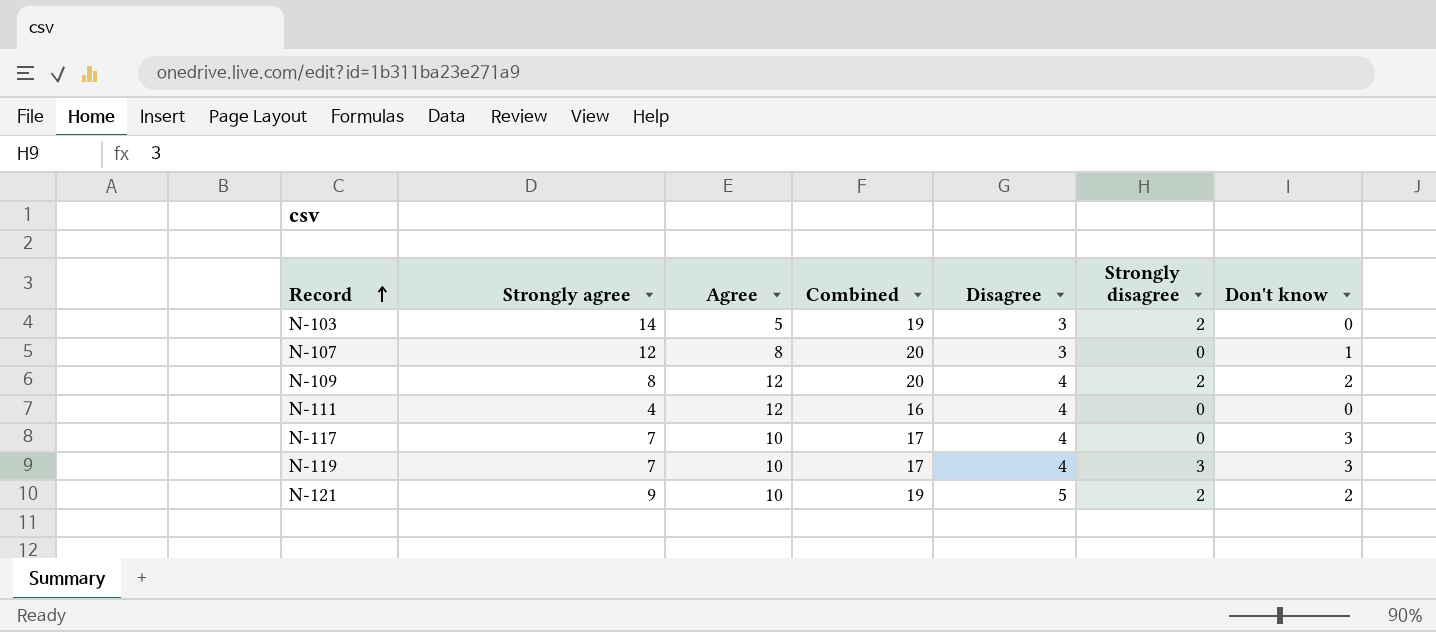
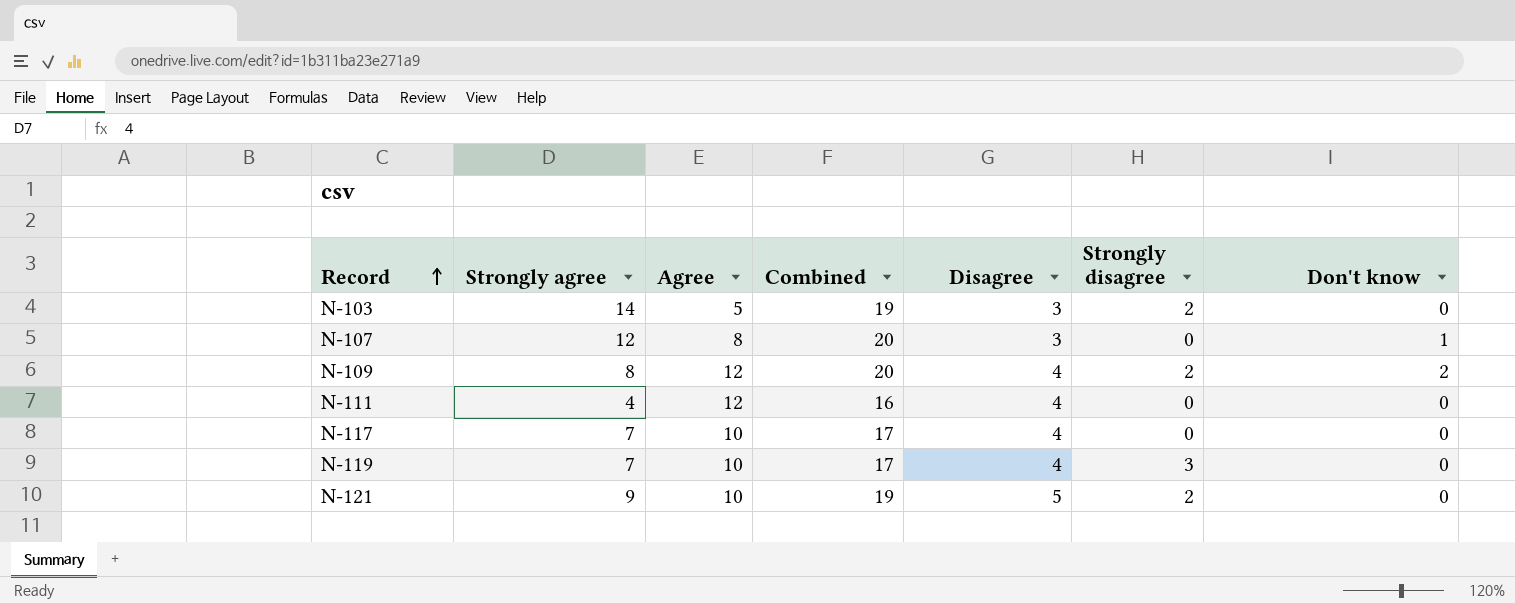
N-117 | Don't know: 3 -> 0
N-119 | Don't know: 3 -> 0
N-121 | Don't know: 2 -> 0

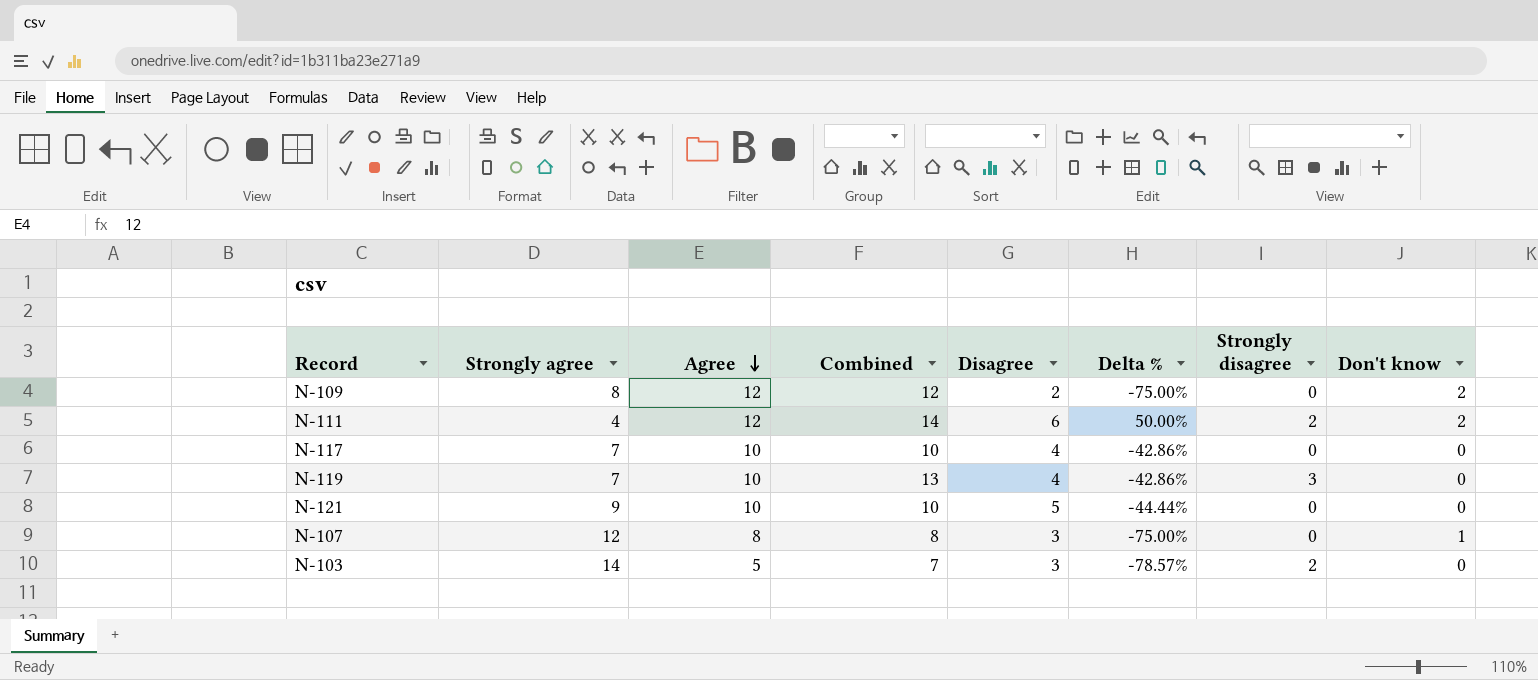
row order: Record ascending -> Agree descending
column Combined | formula: [Strongly agree] + [Agree] -> [Agree] + [Strongly disagree]
column Delta % | formula: none -> ([Disagree] - [Strongly agree]) / [Strongly agree]
N-109 | Disagree: 4 -> 2
N-109 | Strongly disagree: 2 -> 0
N-111 | Disagree: 4 -> 6
N-111 | Strongly disagree: 0 -> 2
N-111 | Don't know: 0 -> 2
N-121 | Strongly disagree: 2 -> 0

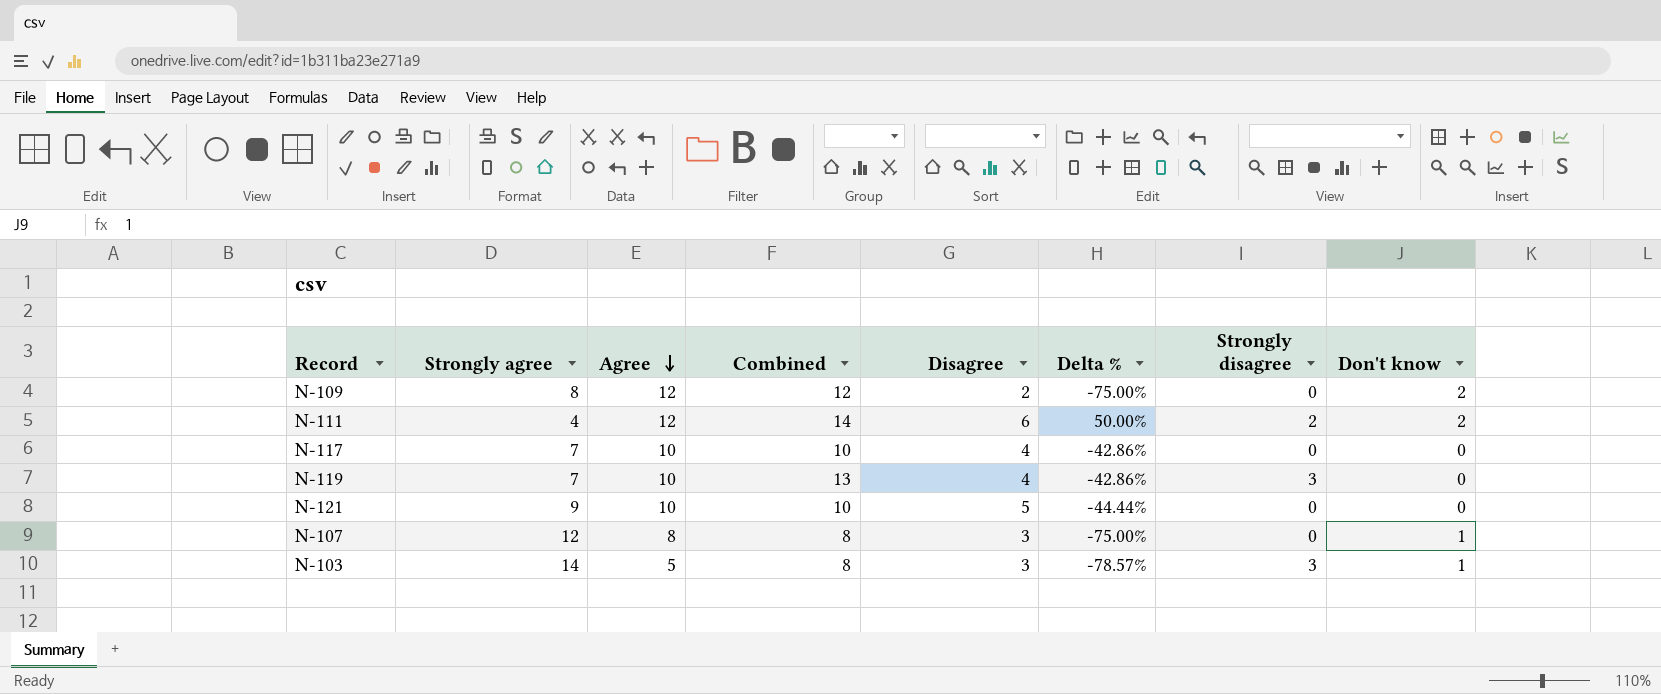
N-103 | Combined: 7 -> 8
N-103 | Strongly disagree: 2 -> 3
N-103 | Don't know: 0 -> 1

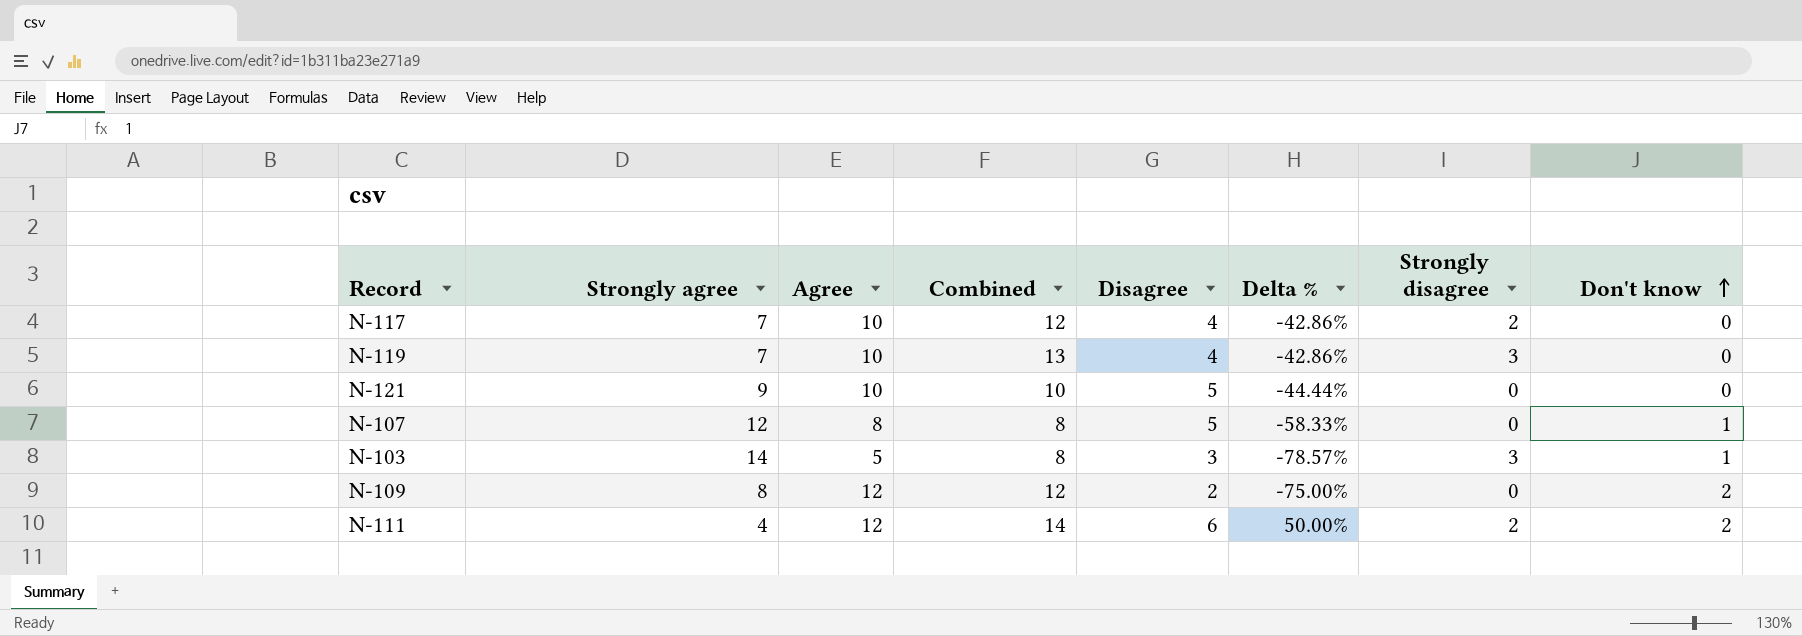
row order: Agree descending -> Don't know ascending
N-117 | Combined: 10 -> 12
N-117 | Strongly disagree: 0 -> 2
N-107 | Disagree: 3 -> 5
N-107 | Delta %: -75.00% -> -58.33%

